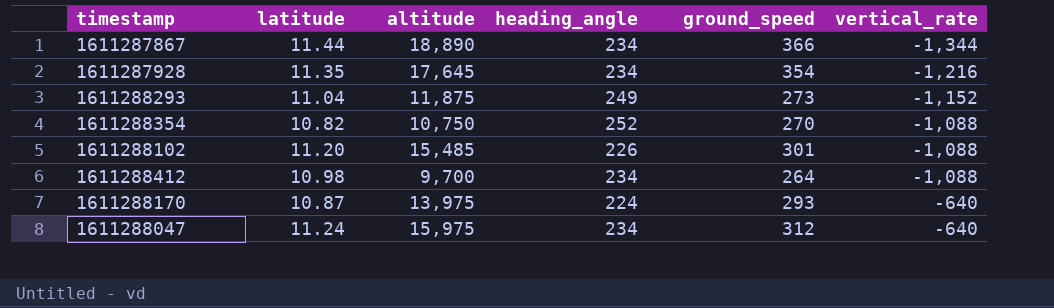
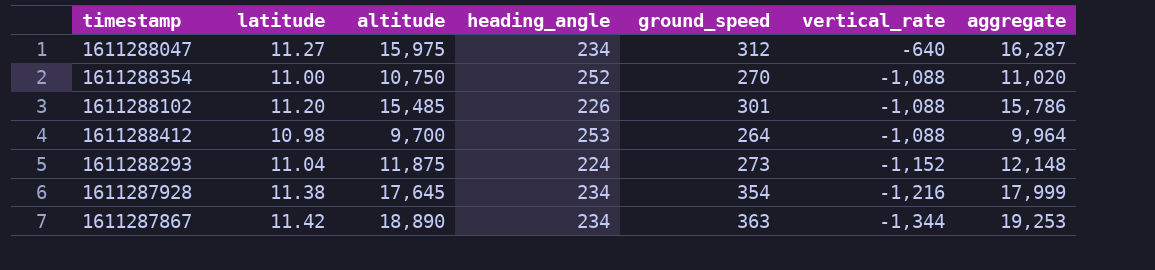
row order: vertical_rate ascending -> vertical_rate descending
column aggregate | formula: none -> [altitude] + [ground_speed]
row 1611288170: 10.87 | 13,975 | 224 | 293 | -640 -> none
1611288047 | latitude: 11.24 -> 11.27
1611288354 | latitude: 10.82 -> 11.00
1611288412 | heading_angle: 234 -> 253
1611288293 | heading_angle: 249 -> 224
1611287928 | latitude: 11.35 -> 11.38
1611287867 | latitude: 11.44 -> 11.42
1611287867 | ground_speed: 366 -> 363

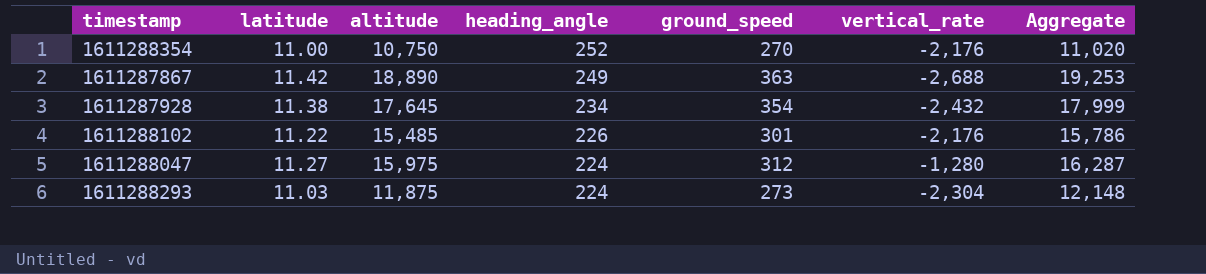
row order: vertical_rate descending -> heading_angle descending
column name: aggregate -> Aggregate
row 1611288412: 10.98 | 9,700 | 253 | 264 | -1,088 | 9,964 -> none
1611288354 | vertical_rate: -1,088 -> -2,176
1611287867 | heading_angle: 234 -> 249
1611287867 | vertical_rate: -1,344 -> -2,688
1611287928 | vertical_rate: -1,216 -> -2,432
1611288102 | latitude: 11.20 -> 11.22
1611288102 | vertical_rate: -1,088 -> -2,176
1611288047 | heading_angle: 234 -> 224
1611288047 | vertical_rate: -640 -> -1,280
1611288293 | latitude: 11.04 -> 11.03
1611288293 | vertical_rate: -1,152 -> -2,304

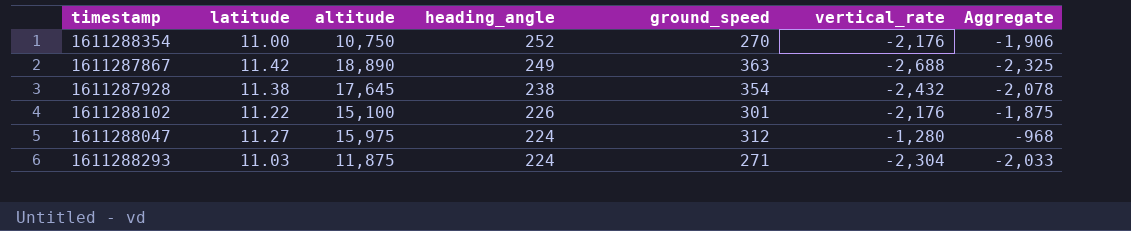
column Aggregate | formula: [altitude] + [ground_speed] -> [ground_speed] + [vertical_rate]
1611287928 | heading_angle: 234 -> 238
1611288102 | altitude: 15,485 -> 15,100
1611288293 | ground_speed: 273 -> 271

